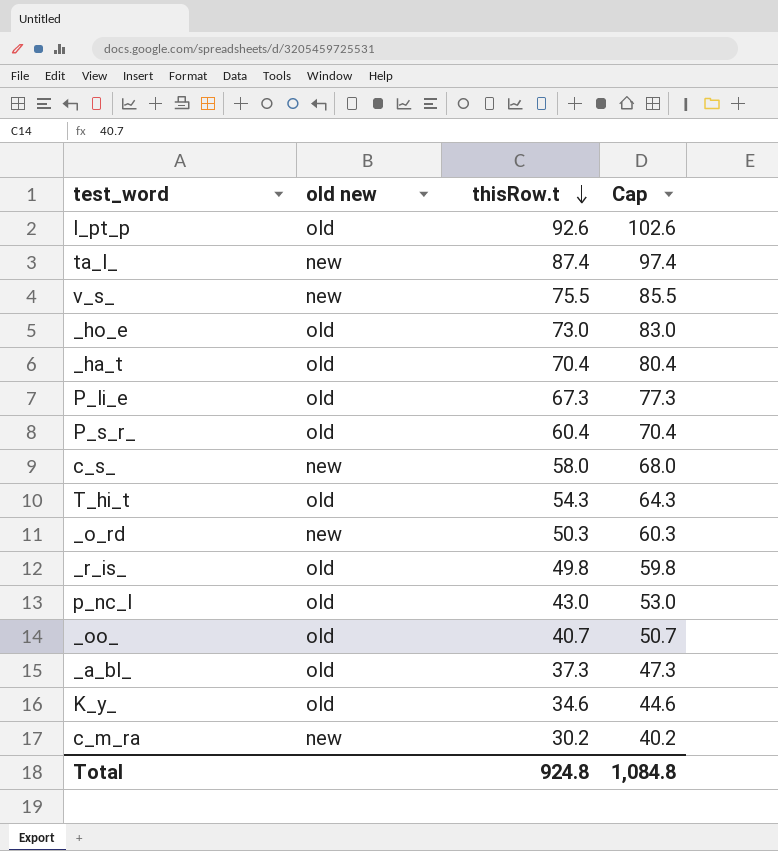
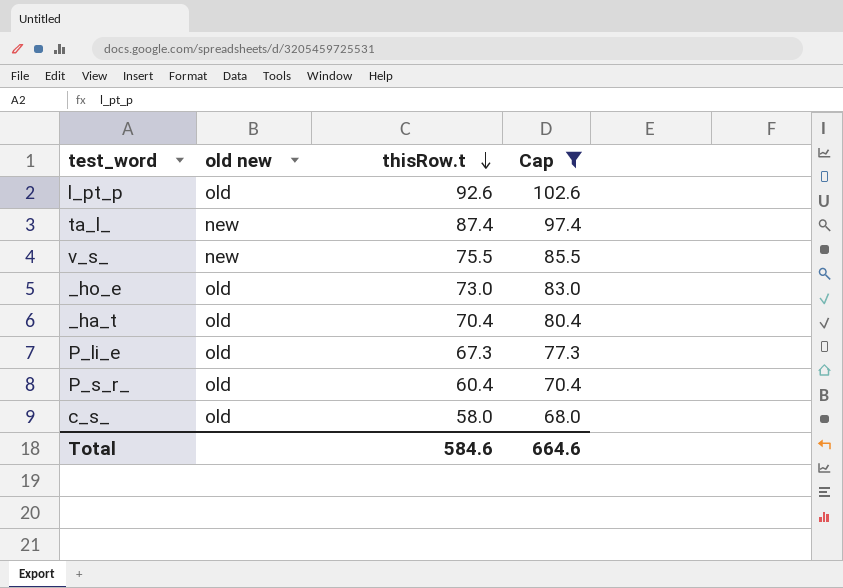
filter: none -> Cap >= 68.0
c_s_ | old new: new -> old
Total | thisRow.t: 924.8 -> 584.6
Total | Cap: 1,084.8 -> 664.6

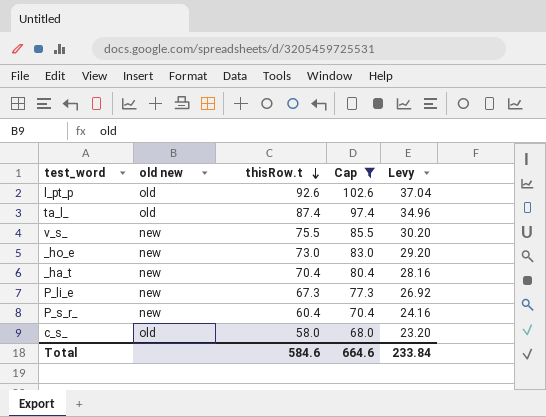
column Levy | formula: none -> [thisRow.t] * 0.4
ta_l_ | old new: new -> old
_ho_e | old new: old -> new
_ha_t | old new: old -> new
P_li_e | old new: old -> new
P_s_r_ | old new: old -> new

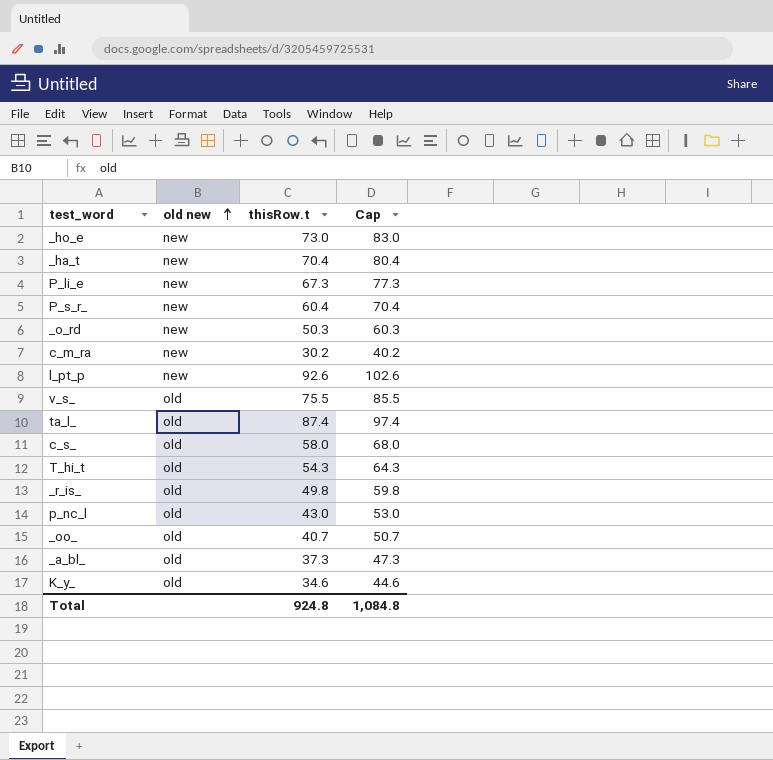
filter: Cap >= 68.0 -> none
row order: thisRow.t descending -> old new ascending
column Levy | formula: [thisRow.t] * 0.4 -> none
l_pt_p | old new: old -> new
v_s_ | old new: new -> old
Total | thisRow.t: 584.6 -> 924.8
Total | Cap: 664.6 -> 1,084.8

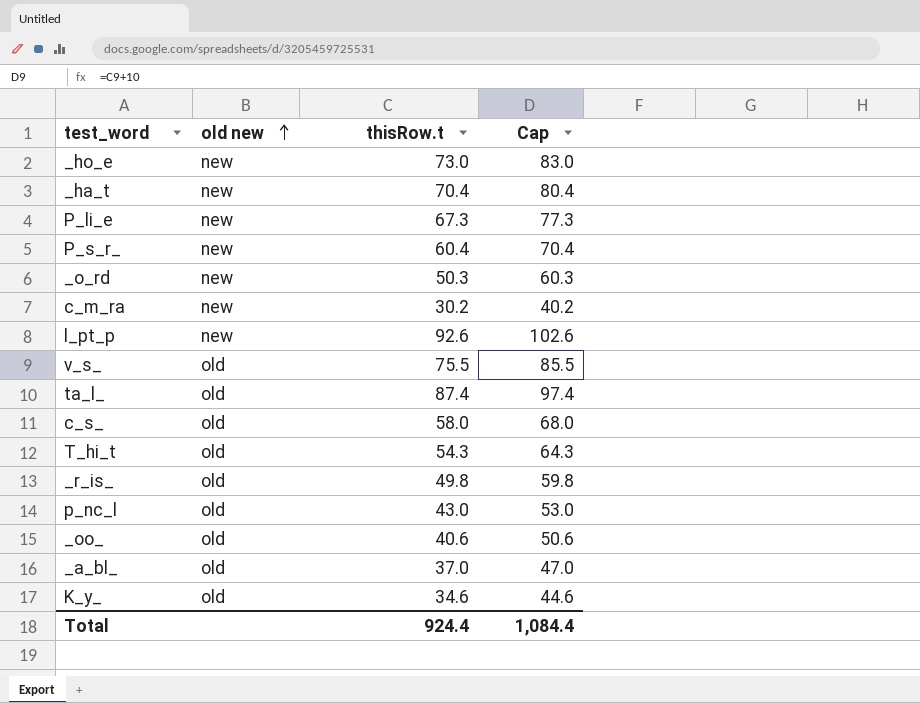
_oo_ | thisRow.t: 40.7 -> 40.6
_oo_ | Cap: 50.7 -> 50.6
_a_bl_ | thisRow.t: 37.3 -> 37.0
_a_bl_ | Cap: 47.3 -> 47.0
Total | thisRow.t: 924.8 -> 924.4
Total | Cap: 1,084.8 -> 1,084.4

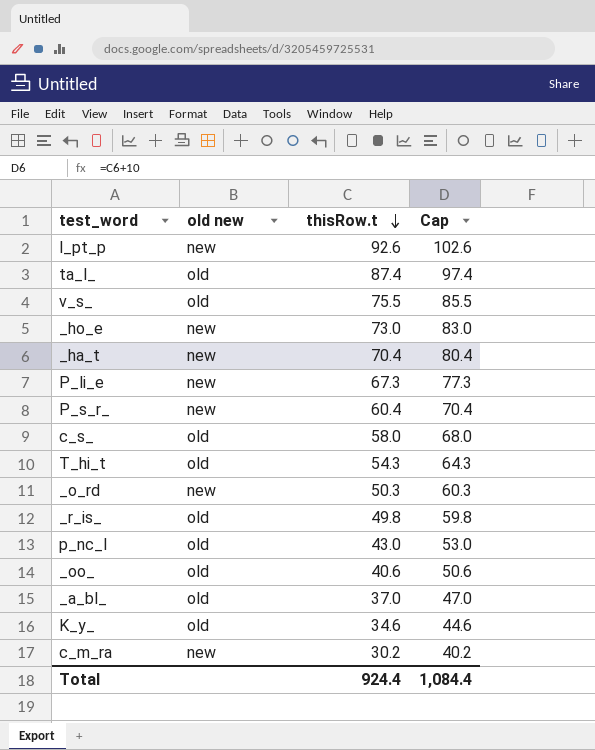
row order: old new ascending -> thisRow.t descending

